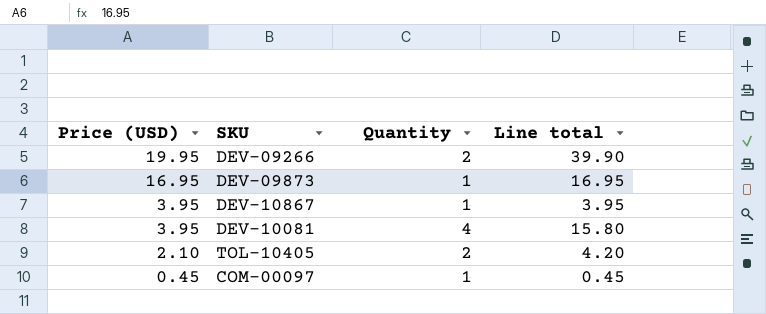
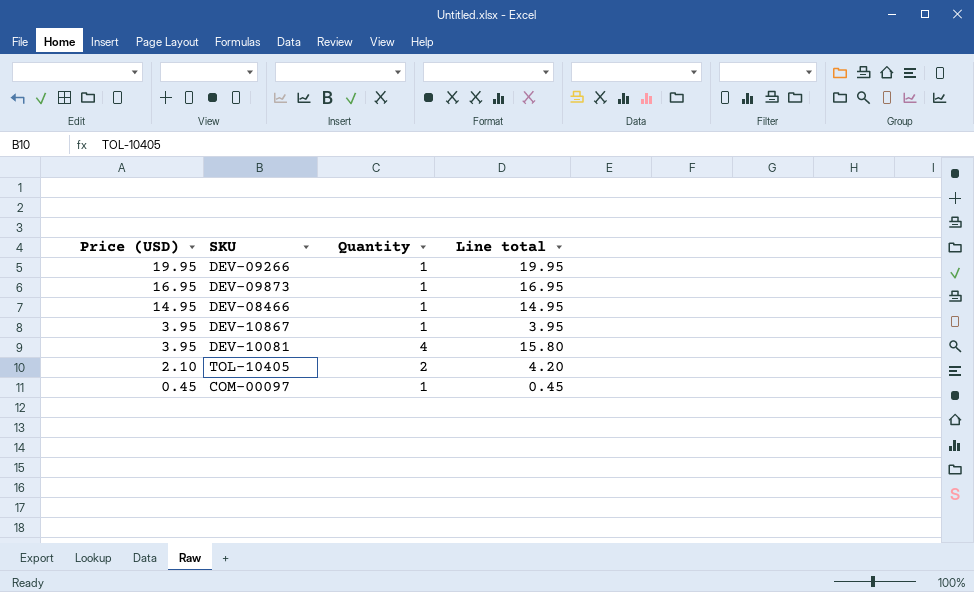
DEV-09266 | Quantity: 2 -> 1
DEV-09266 | Line total: 39.90 -> 19.95
row DEV-08466: none -> 14.95 | 1 | 14.95

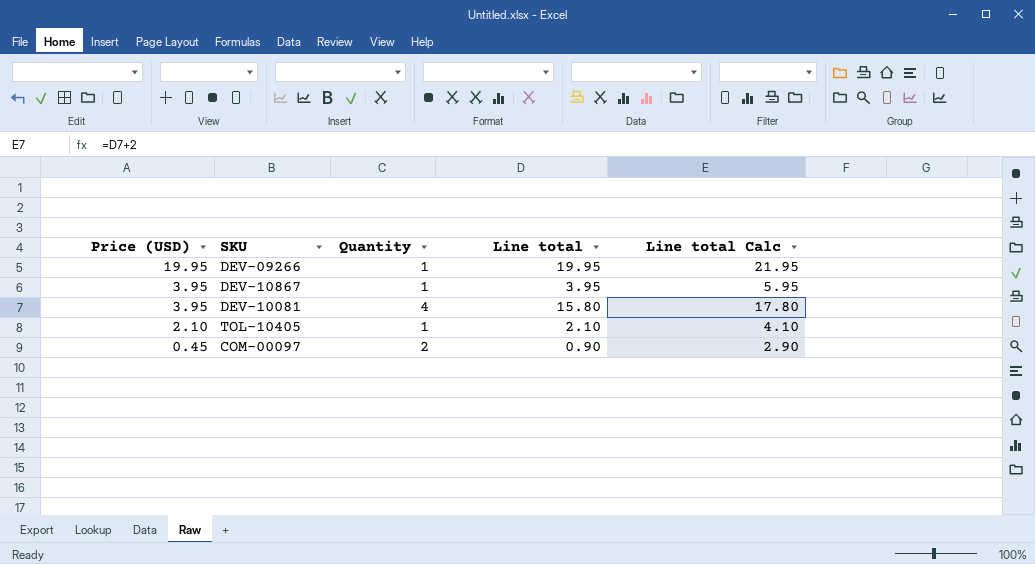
column Line total Calc | formula: none -> [Line total] + 2
row DEV-09873: 16.95 | 1 | 16.95 -> none
row DEV-08466: 14.95 | 1 | 14.95 -> none
TOL-10405 | Quantity: 2 -> 1
TOL-10405 | Line total: 4.20 -> 2.10
COM-00097 | Quantity: 1 -> 2
COM-00097 | Line total: 0.45 -> 0.90

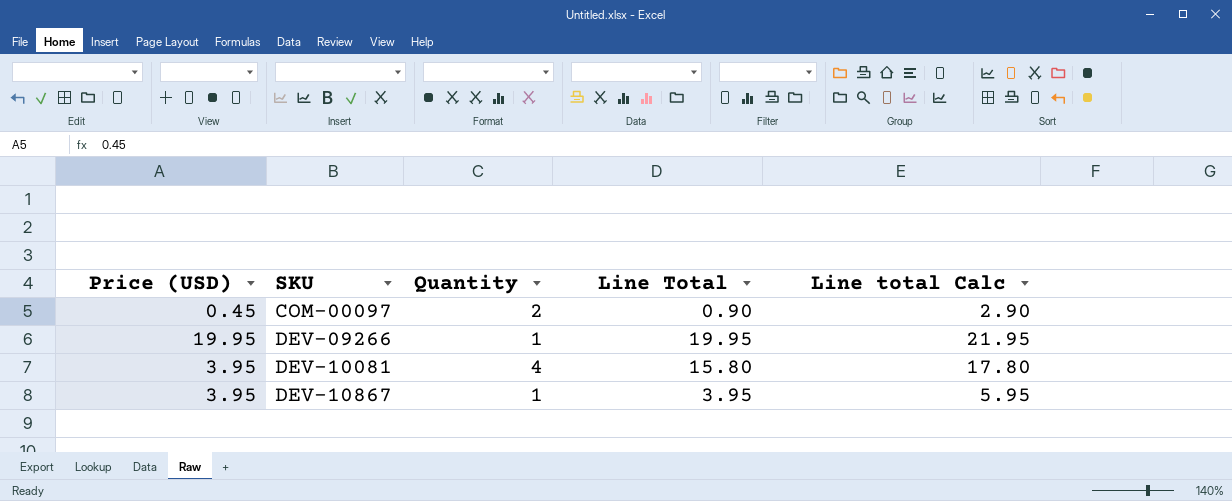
row order: Price (USD) descending -> SKU ascending
column name: Line total -> Line Total
row TOL-10405: 2.10 | 1 | 2.10 | 4.10 -> none

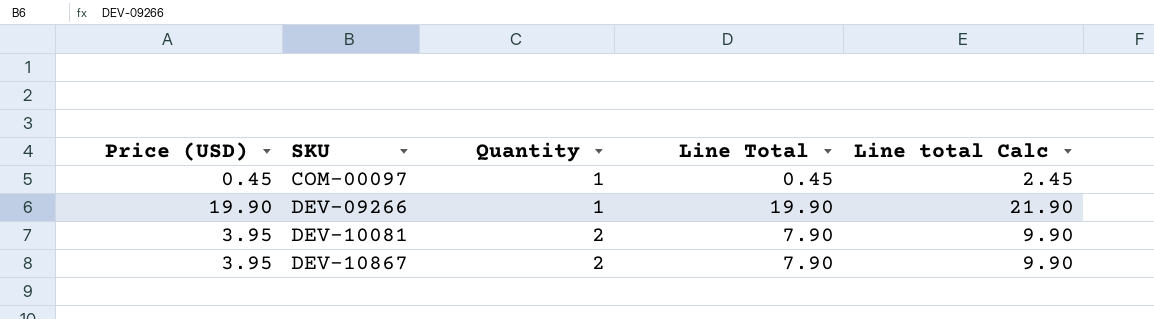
COM-00097 | Quantity: 2 -> 1
COM-00097 | Line Total: 0.90 -> 0.45
COM-00097 | Line total Calc: 2.90 -> 2.45
DEV-09266 | Price (USD): 19.95 -> 19.90
DEV-09266 | Line Total: 19.95 -> 19.90
DEV-09266 | Line total Calc: 21.95 -> 21.90
DEV-10081 | Quantity: 4 -> 2
DEV-10081 | Line Total: 15.80 -> 7.90
DEV-10081 | Line total Calc: 17.80 -> 9.90
DEV-10867 | Quantity: 1 -> 2
DEV-10867 | Line Total: 3.95 -> 7.90
DEV-10867 | Line total Calc: 5.95 -> 9.90

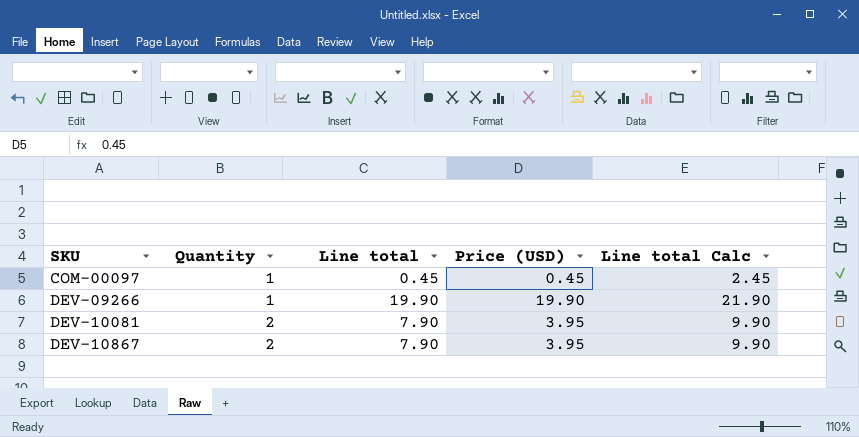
column name: Line Total -> Line total
column Price (USD) | position: 1 -> 4

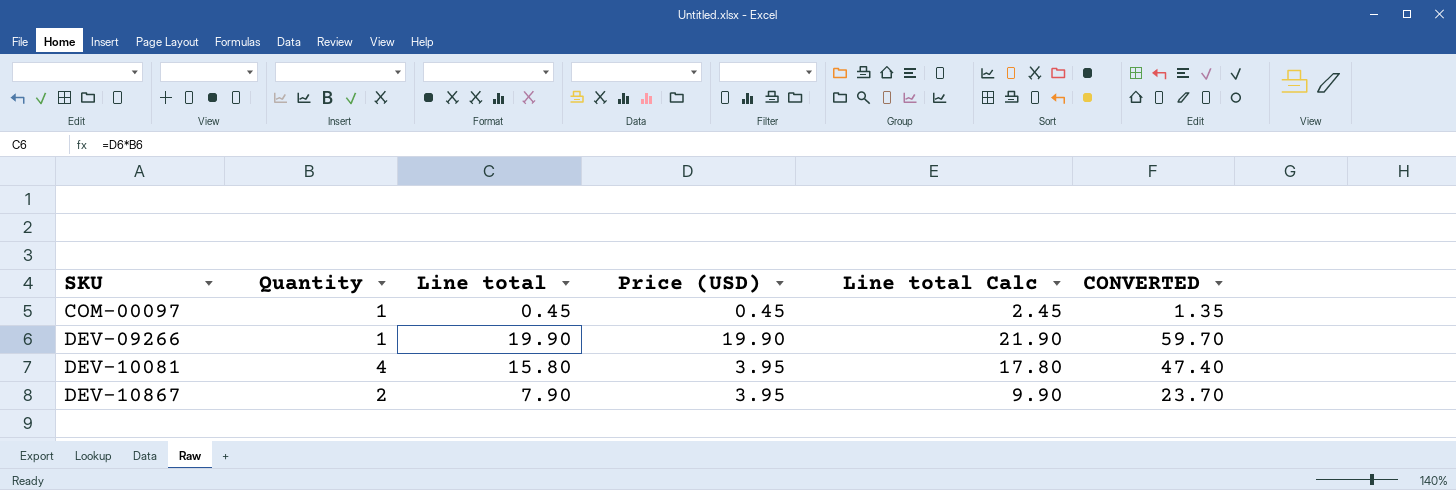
column CONVERTED | formula: none -> [Line total] * 3
DEV-10081 | Quantity: 2 -> 4
DEV-10081 | Line total: 7.90 -> 15.80
DEV-10081 | Line total Calc: 9.90 -> 17.80

